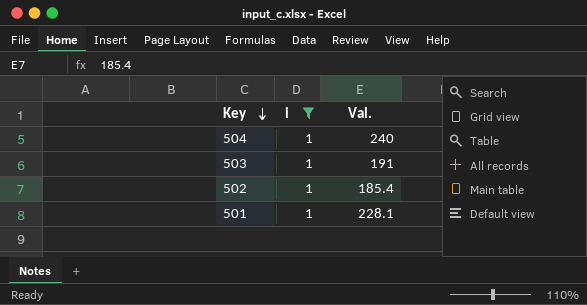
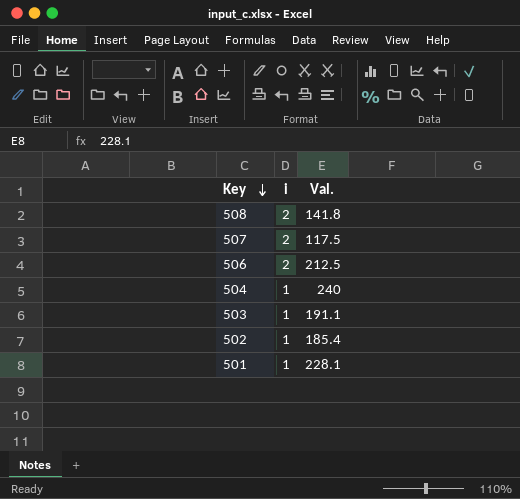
filter: i = 1 -> none
503 | Val.: 191 -> 191.1

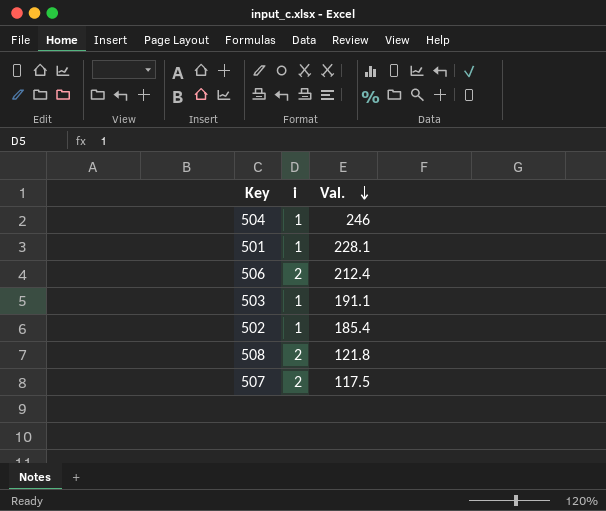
row order: Key descending -> Val. descending
504 | Val.: 240 -> 246
506 | Val.: 212.5 -> 212.4
508 | Val.: 141.8 -> 121.8

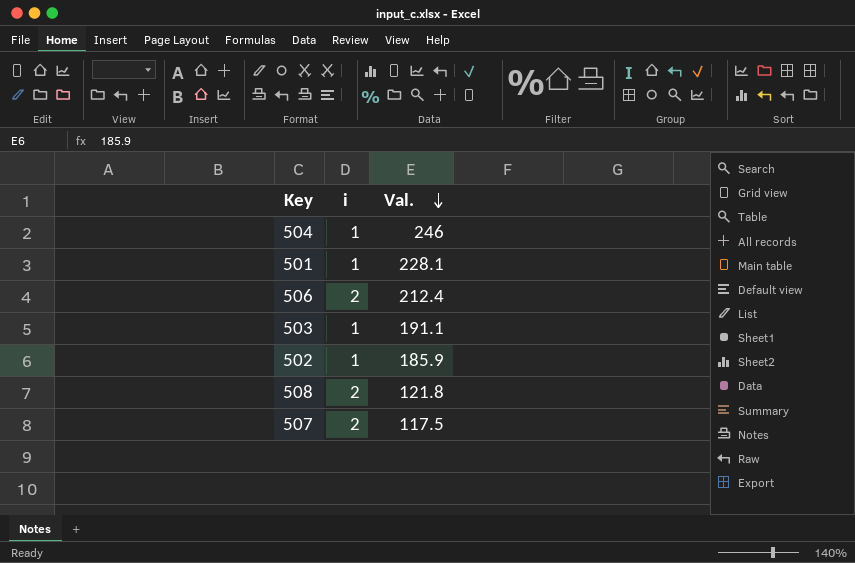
502 | Val.: 185.4 -> 185.9

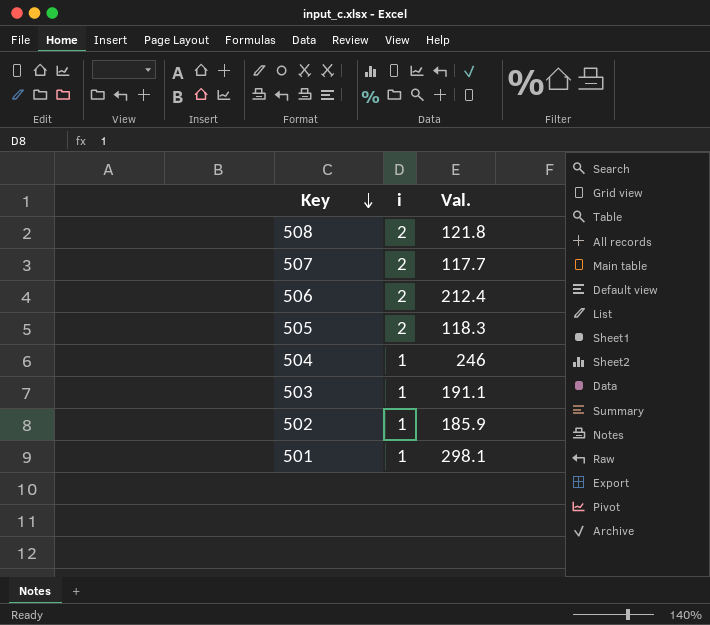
row order: Val. descending -> Key descending
507 | Val.: 117.5 -> 117.7
row 505: none -> 2 | 118.3
501 | Val.: 228.1 -> 298.1

